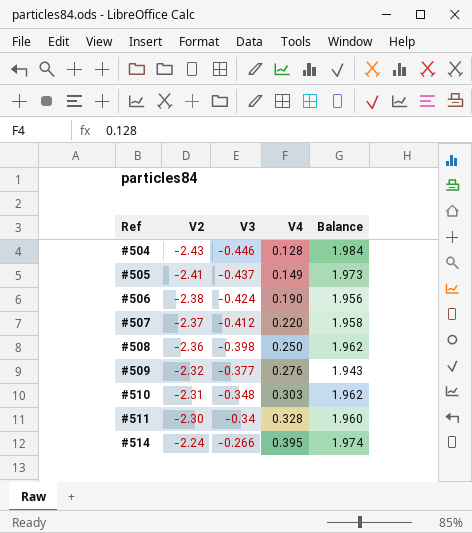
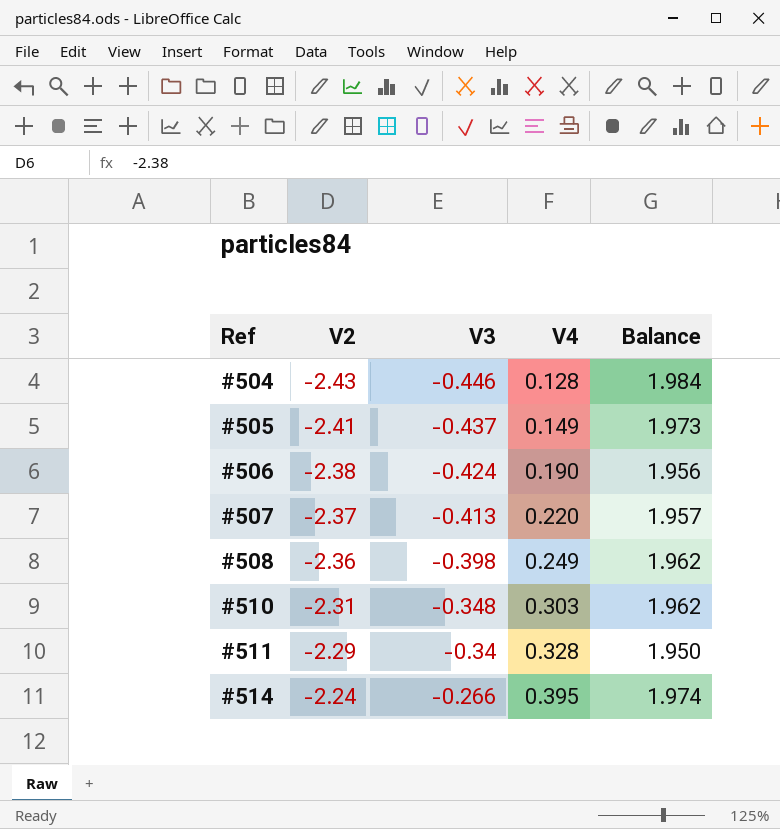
row #509: -2.32 | -0.377 | 0.276 | 1.943 -> none
#507 | V3: -0.412 -> -0.413
#507 | Balance: 1.958 -> 1.957
#508 | V4: 0.250 -> 0.249
#511 | V2: -2.30 -> -2.29
#511 | Balance: 1.960 -> 1.950

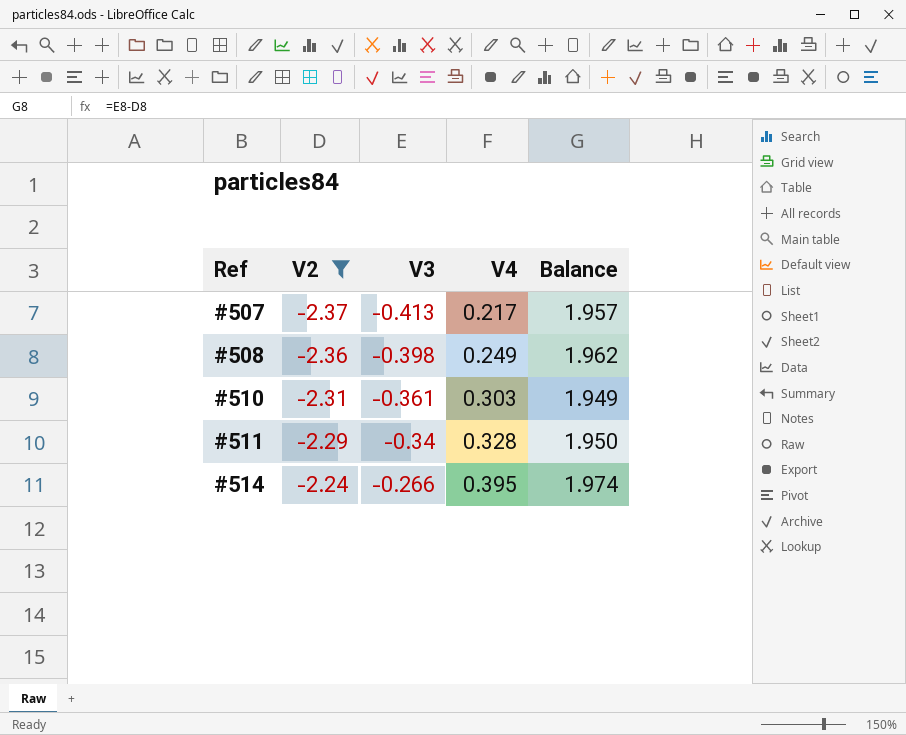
filter: none -> V2 >= -2.37
#507 | V4: 0.220 -> 0.217
#510 | V3: -0.348 -> -0.361
#510 | Balance: 1.962 -> 1.949

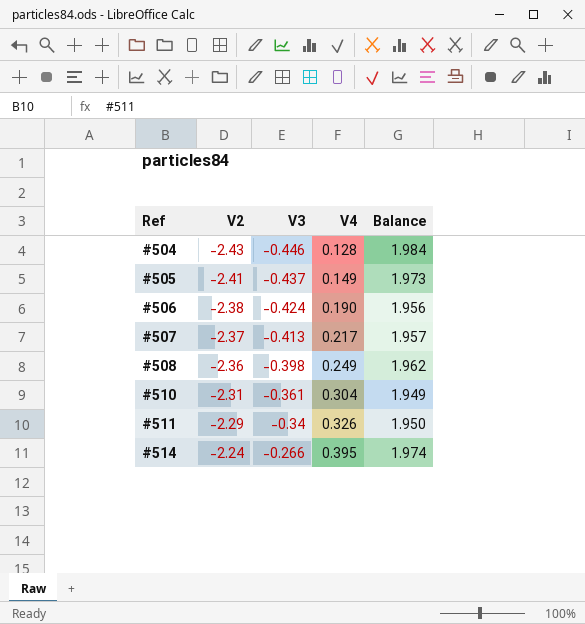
filter: V2 >= -2.37 -> none
#510 | V4: 0.303 -> 0.304
#511 | V4: 0.328 -> 0.326

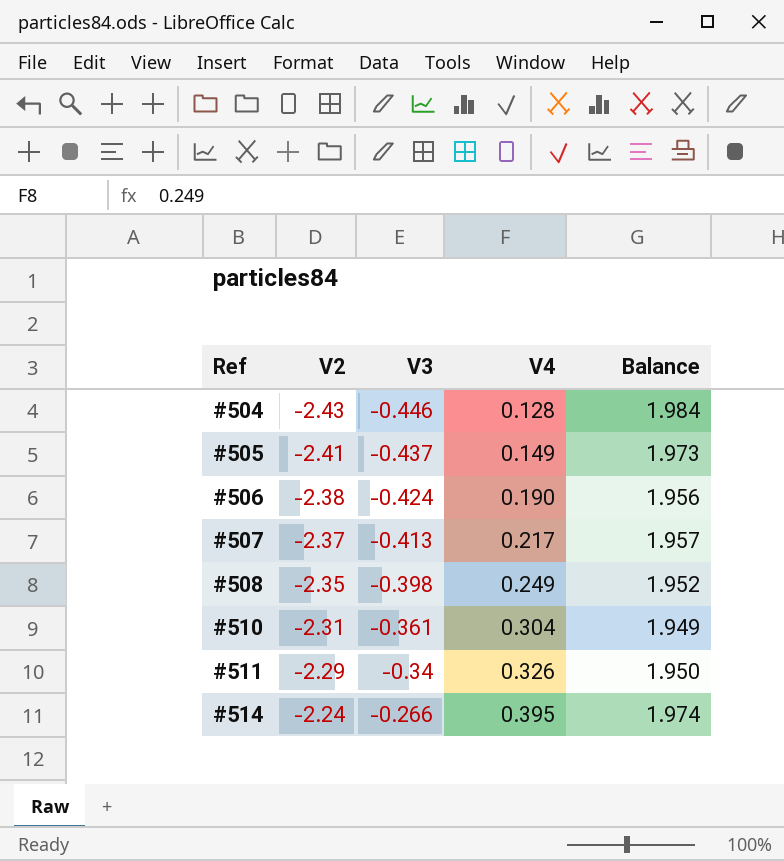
#508 | V2: -2.36 -> -2.35
#508 | Balance: 1.962 -> 1.952

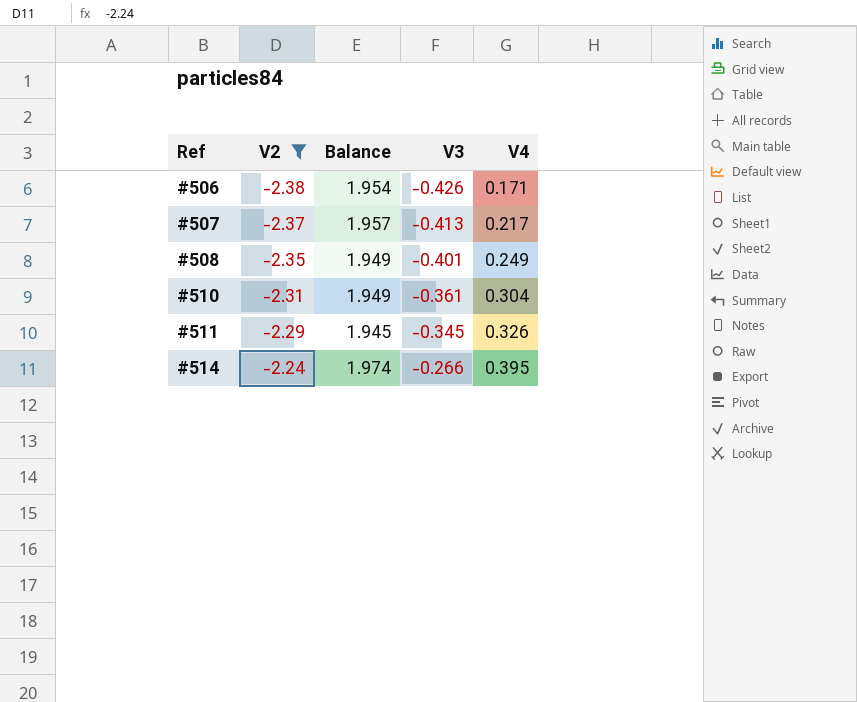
filter: none -> V2 >= -2.38
column Balance | position: 5 -> 3
#506 | Balance: 1.956 -> 1.954
#506 | V3: -0.424 -> -0.426
#506 | V4: 0.190 -> 0.171
#508 | Balance: 1.952 -> 1.949
#508 | V3: -0.398 -> -0.401
#511 | Balance: 1.950 -> 1.945
#511 | V3: -0.34 -> -0.345

